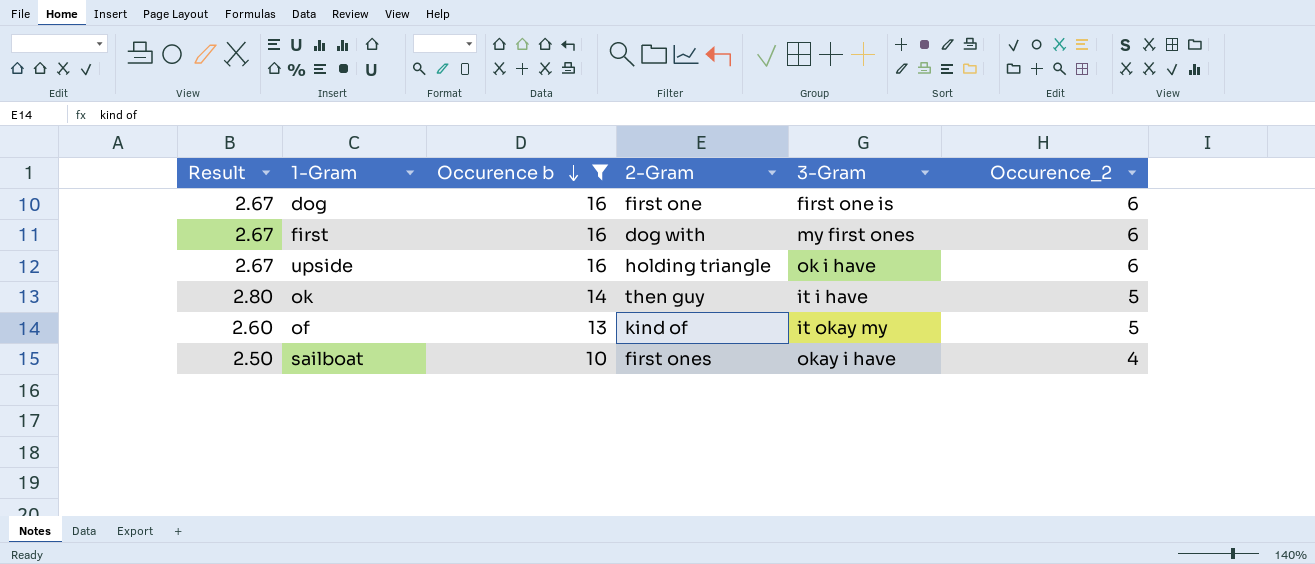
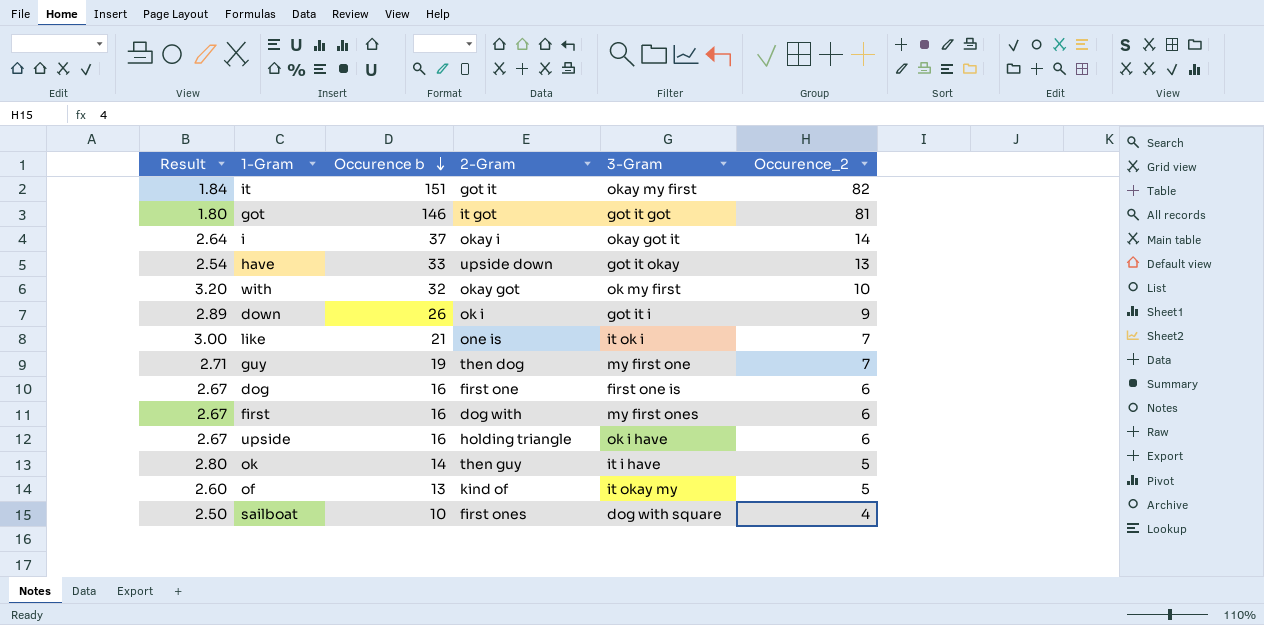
filter: Occurence b <= 16 -> none
sailboat | 3-Gram: okay i have -> dog with square

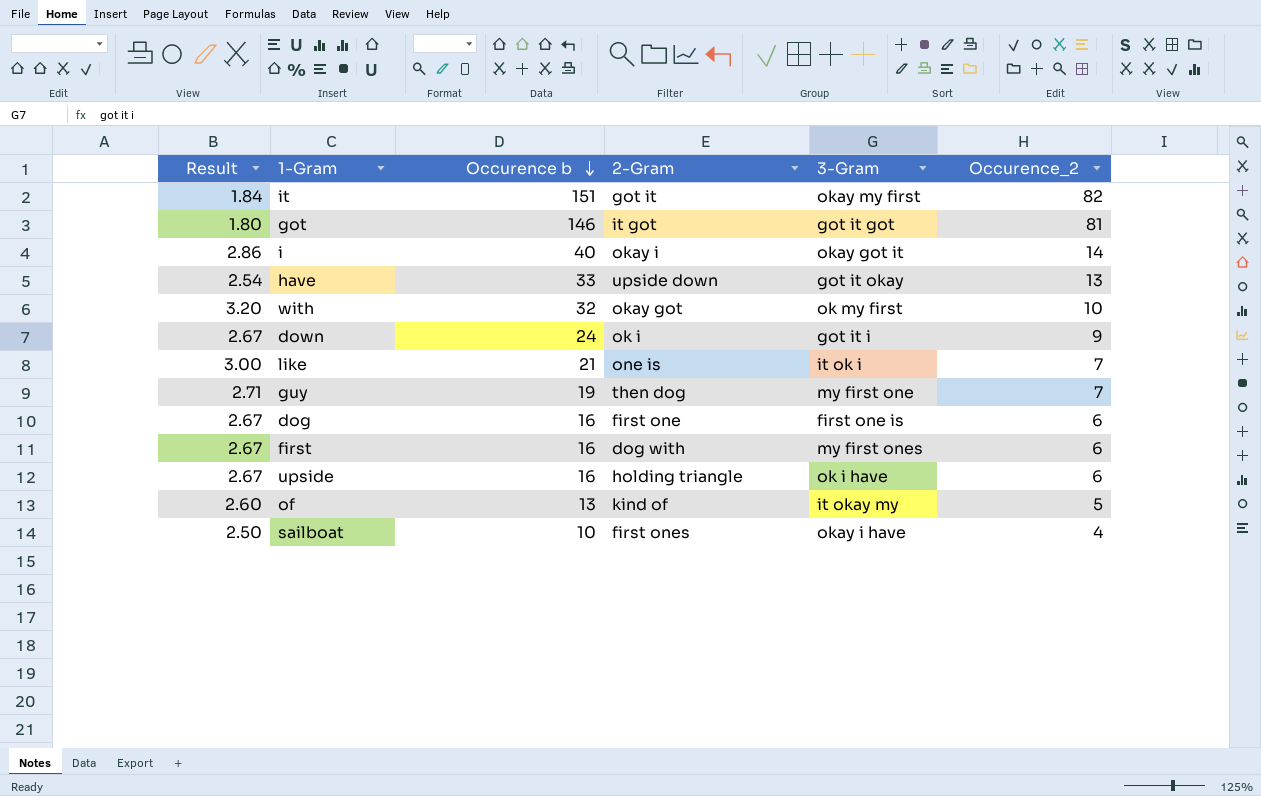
row ok: 2.80 | 14 | then guy | it i have | 5 -> none
i | Result: 2.64 -> 2.86
i | Occurence b: 37 -> 40
down | Result: 2.89 -> 2.67
down | Occurence b: 26 -> 24
sailboat | 3-Gram: dog with square -> okay i have

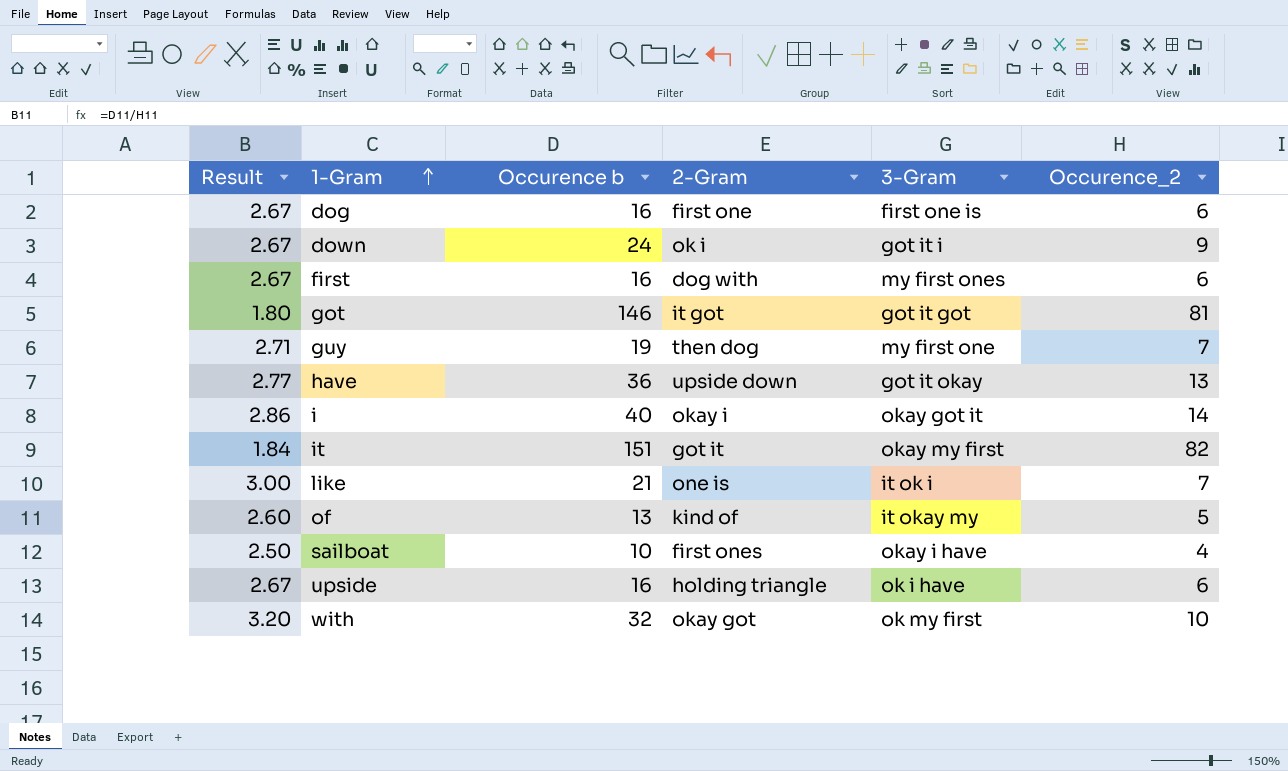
row order: Occurence b descending -> 1-Gram ascending
have | Result: 2.54 -> 2.77
have | Occurence b: 33 -> 36

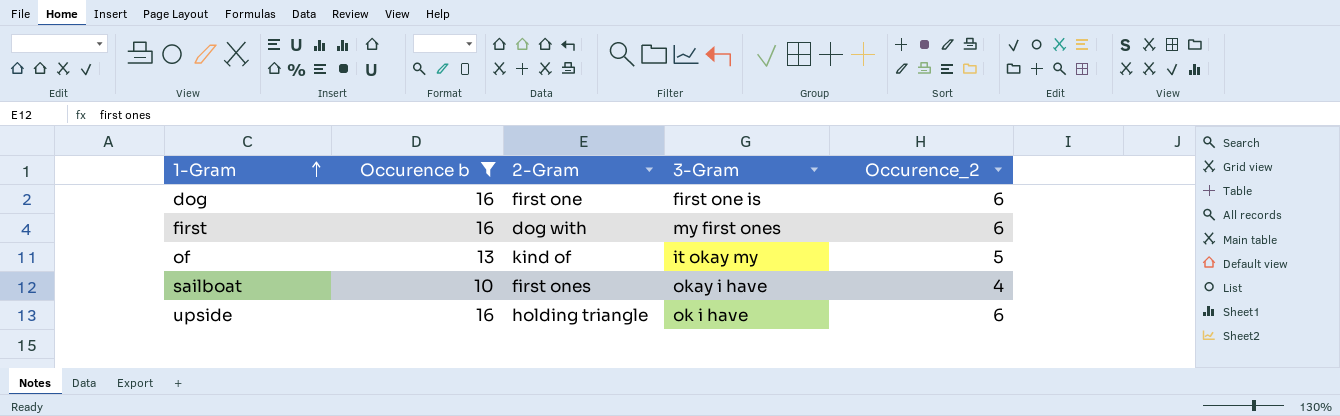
filter: none -> Occurence b <= 16
column Result | formula: [Occurence b] / [Occurence_2] -> none

